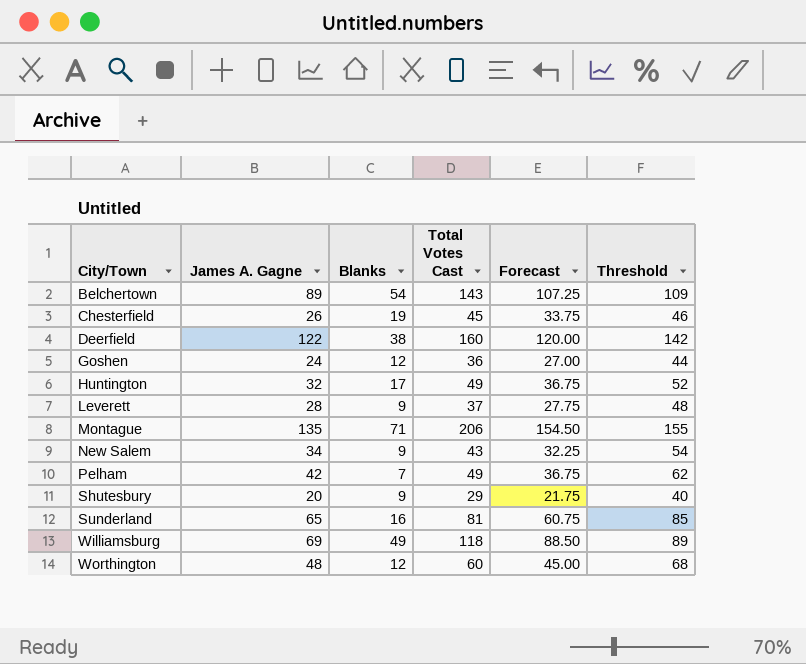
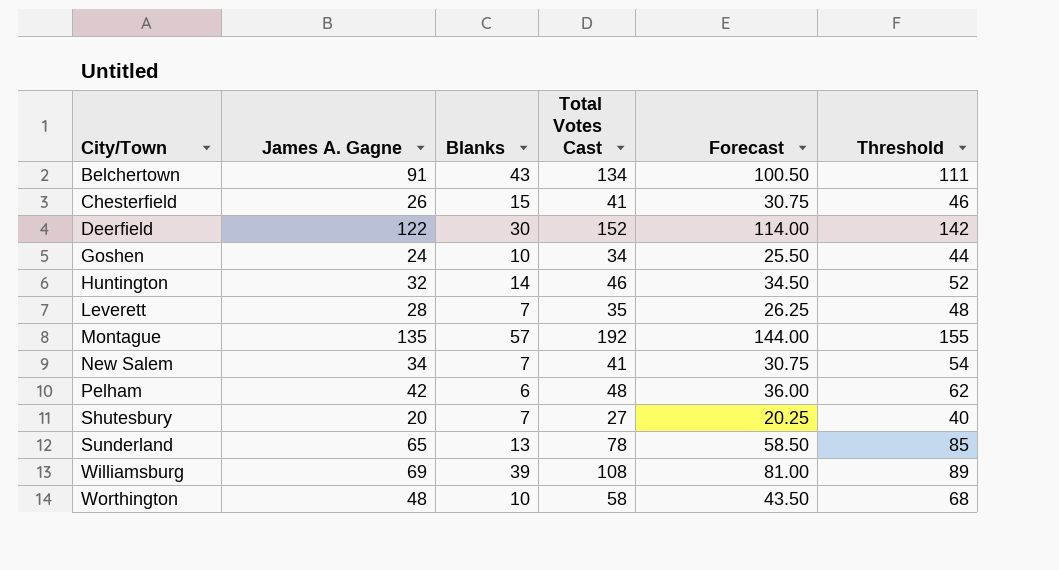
Belchertown | James A. Gagne: 89 -> 91
Belchertown | Blanks: 54 -> 43
Belchertown | Total Votes Cast: 143 -> 134
Belchertown | Forecast: 107.25 -> 100.50
Belchertown | Threshold: 109 -> 111
Chesterfield | Blanks: 19 -> 15
Chesterfield | Total Votes Cast: 45 -> 41
Chesterfield | Forecast: 33.75 -> 30.75
Deerfield | Blanks: 38 -> 30
Deerfield | Total Votes Cast: 160 -> 152
Deerfield | Forecast: 120.00 -> 114.00
Goshen | Blanks: 12 -> 10
Goshen | Total Votes Cast: 36 -> 34
Goshen | Forecast: 27.00 -> 25.50
Huntington | Blanks: 17 -> 14
Huntington | Total Votes Cast: 49 -> 46
Huntington | Forecast: 36.75 -> 34.50
Leverett | Blanks: 9 -> 7
Leverett | Total Votes Cast: 37 -> 35
Leverett | Forecast: 27.75 -> 26.25
Montague | Blanks: 71 -> 57
Montague | Total Votes Cast: 206 -> 192
Montague | Forecast: 154.50 -> 144.00
New Salem | Blanks: 9 -> 7
New Salem | Total Votes Cast: 43 -> 41
New Salem | Forecast: 32.25 -> 30.75
Pelham | Blanks: 7 -> 6
Pelham | Total Votes Cast: 49 -> 48
Pelham | Forecast: 36.75 -> 36.00
Shutesbury | Blanks: 9 -> 7
Shutesbury | Total Votes Cast: 29 -> 27
Shutesbury | Forecast: 21.75 -> 20.25
Sunderland | Blanks: 16 -> 13
Sunderland | Total Votes Cast: 81 -> 78
Sunderland | Forecast: 60.75 -> 58.50
Williamsburg | Blanks: 49 -> 39
Williamsburg | Total Votes Cast: 118 -> 108
Williamsburg | Forecast: 88.50 -> 81.00
Worthington | Blanks: 12 -> 10
Worthington | Total Votes Cast: 60 -> 58
Worthington | Forecast: 45.00 -> 43.50

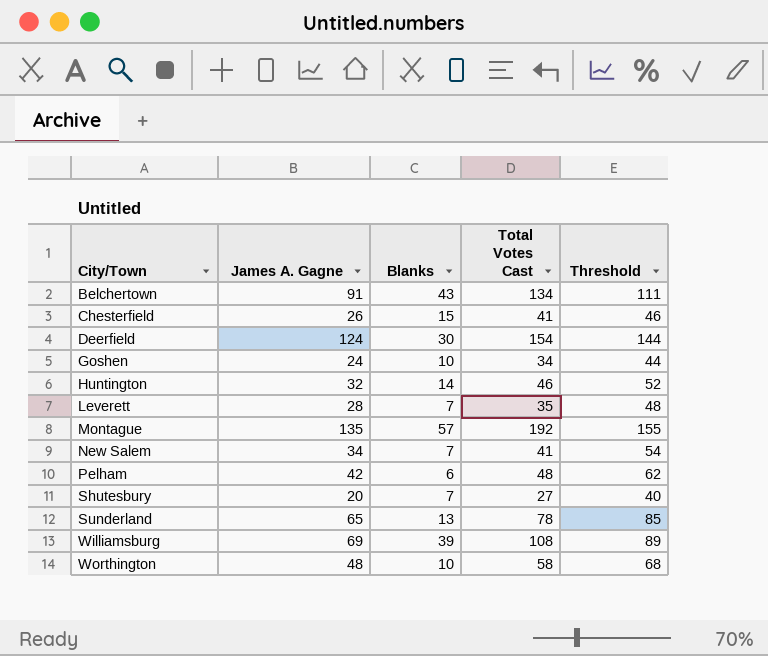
column Forecast | formula: [Total Votes Cast] * 0.75 -> none
Deerfield | James A. Gagne: 122 -> 124
Deerfield | Total Votes Cast: 152 -> 154
Deerfield | Threshold: 142 -> 144

